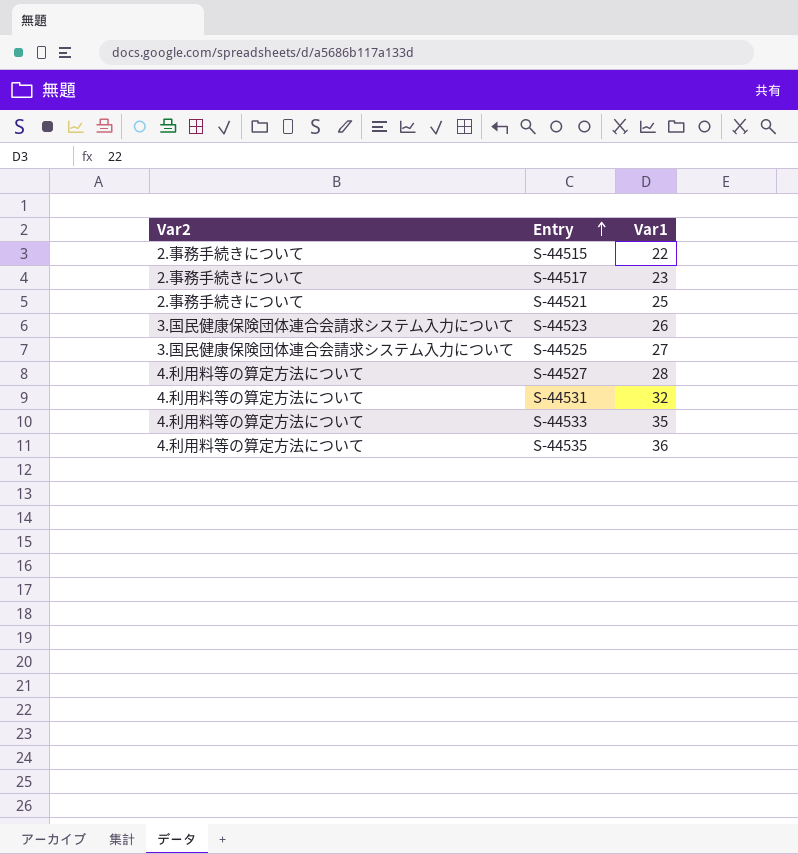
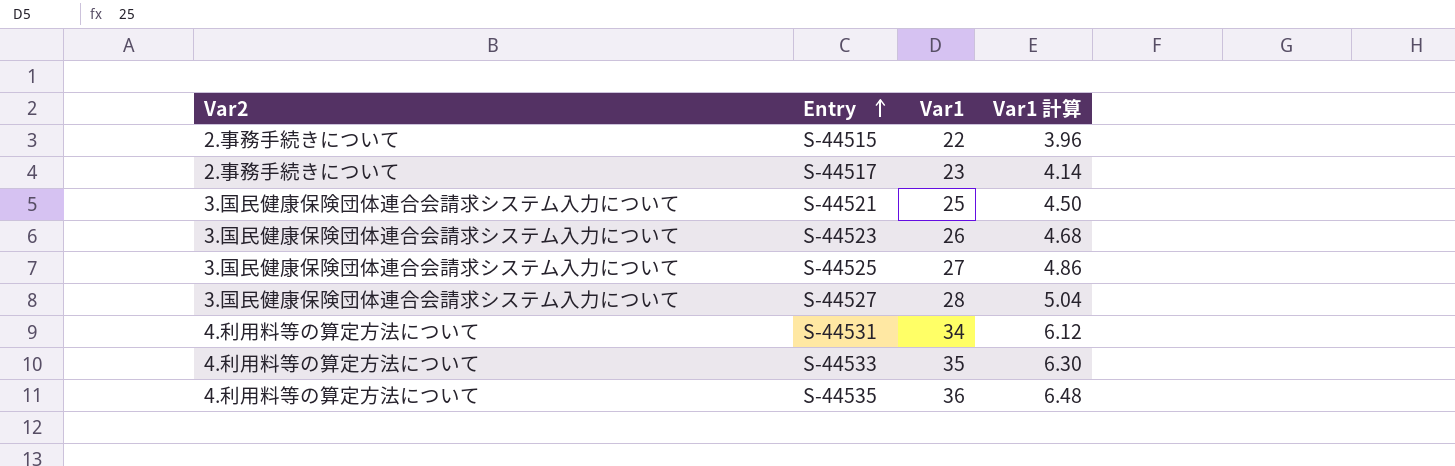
column Var1 計算 | formula: none -> [Var1] * 0.18
S-44521 | Var2: 2.事務手続きについて -> 3.国民健康保険団体連合会請求システム入力について
S-44527 | Var2: 4.利用料等の算定方法について -> 3.国民健康保険団体連合会請求システム入力について
S-44531 | Var1: 32 -> 34

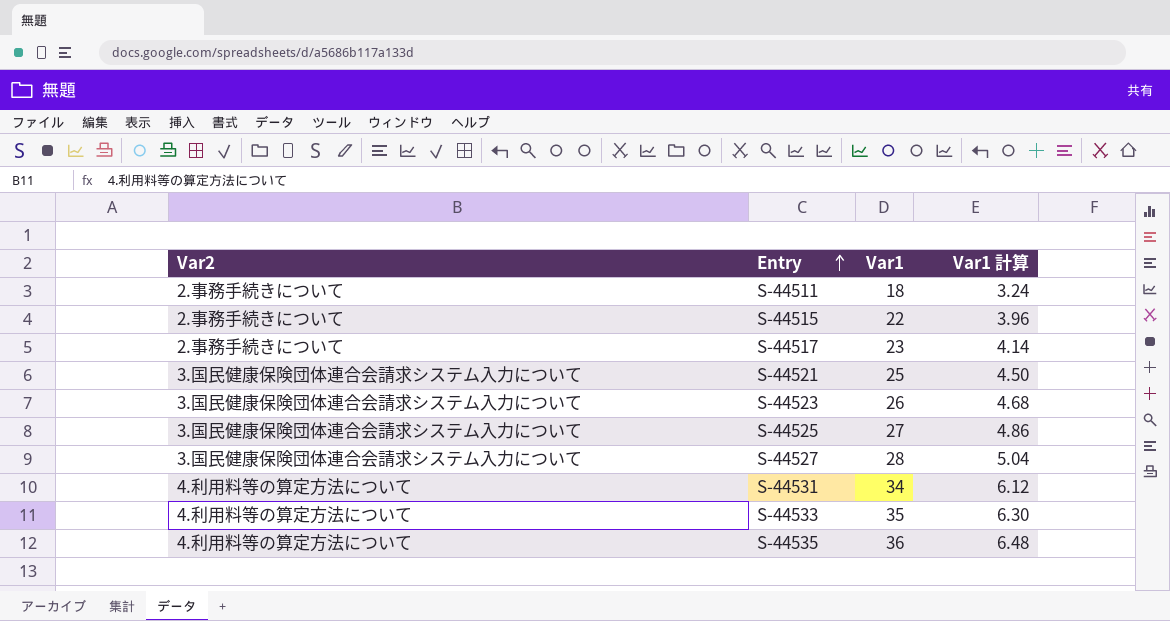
row S-44511: none -> 2.事務手続きについて | 18 | 3.24

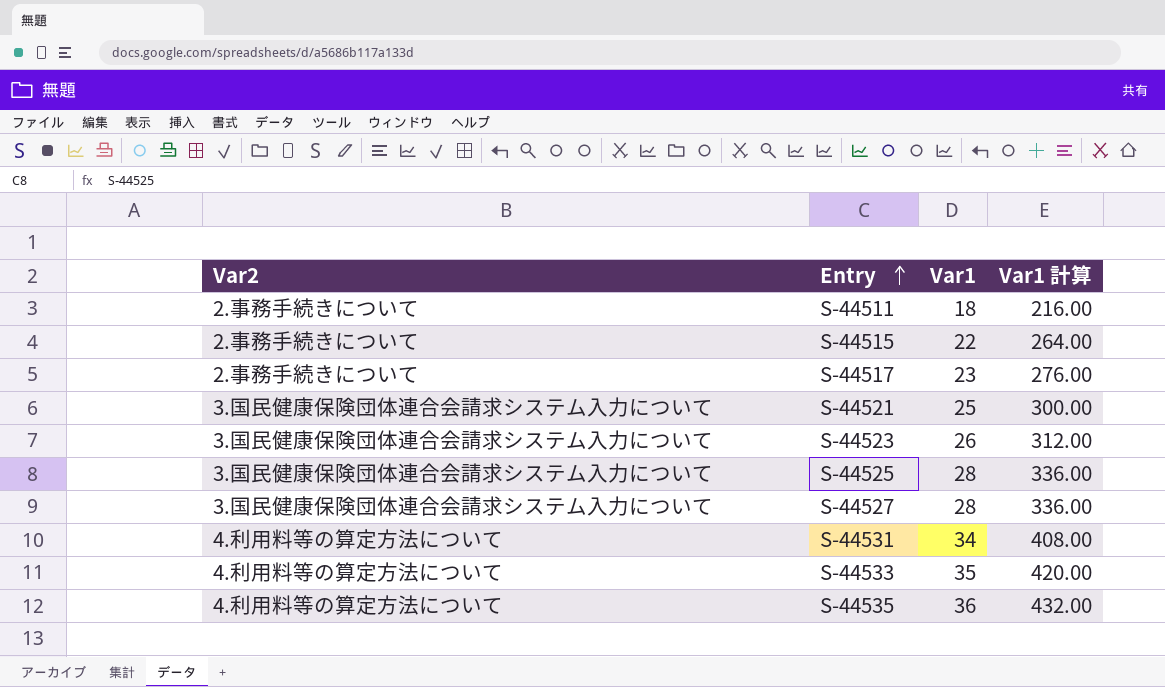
column Var1 計算 | formula: [Var1] * 0.18 -> [Var1] * 12
S-44525 | Var1: 27 -> 28

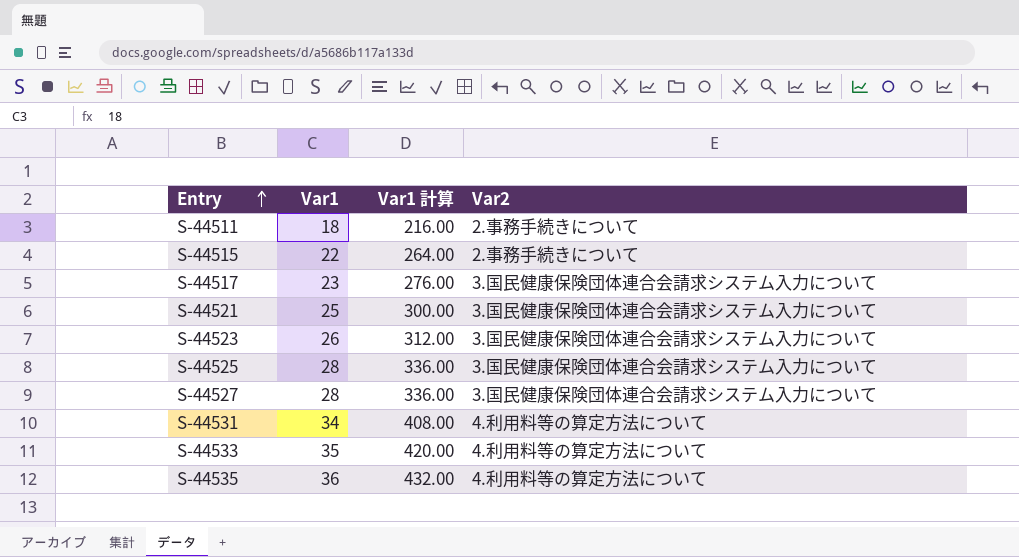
column Var2 | position: 1 -> 4
S-44517 | Var2: 2.事務手続きについて -> 3.国民健康保険団体連合会請求システム入力について

